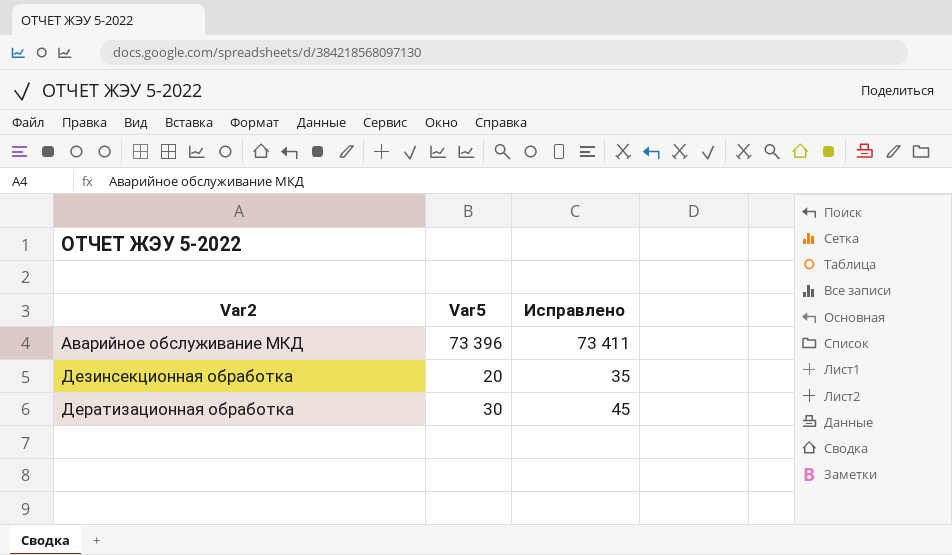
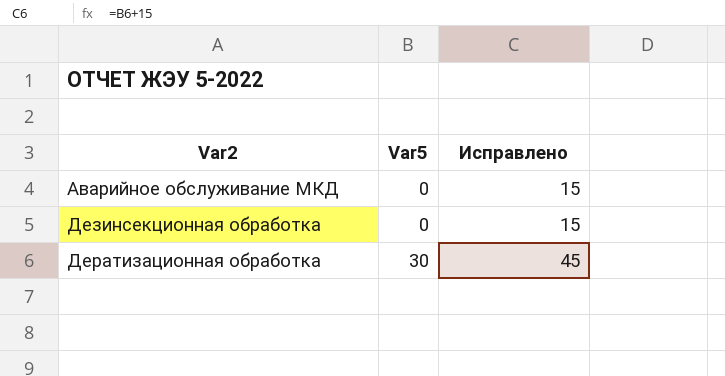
Аварийное обслуживание МКД | Var5: 73 396 -> 0
Аварийное обслуживание МКД | Исправлено: 73 411 -> 15
Дезинсекционная обработка | Var5: 20 -> 0
Дезинсекционная обработка | Исправлено: 35 -> 15

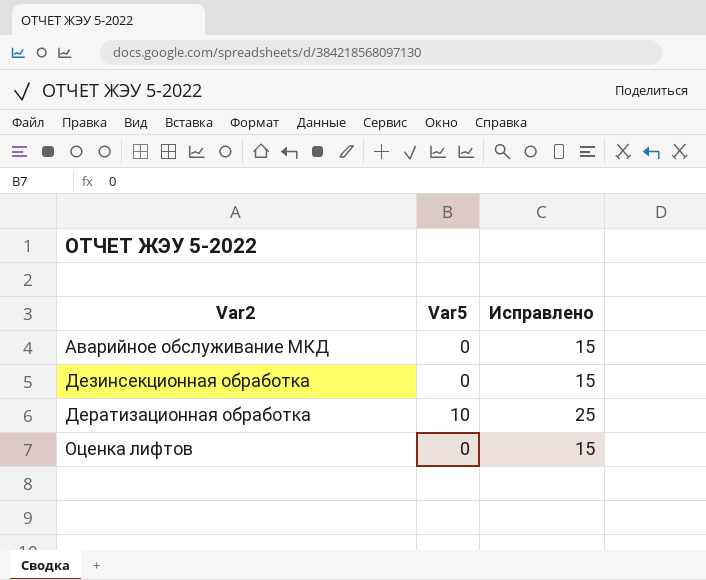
Дератизационная обработка | Var5: 30 -> 10
Дератизационная обработка | Исправлено: 45 -> 25
row Оценка лифтов: none -> 0 | 15

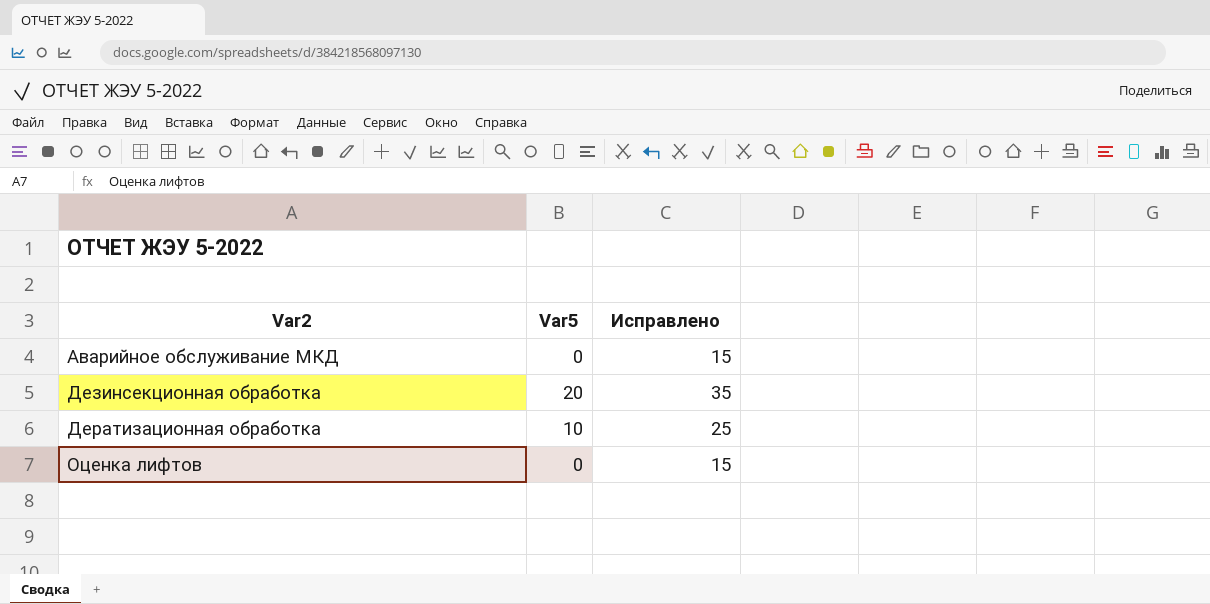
Дезинсекционная обработка | Var5: 0 -> 20
Дезинсекционная обработка | Исправлено: 15 -> 35

